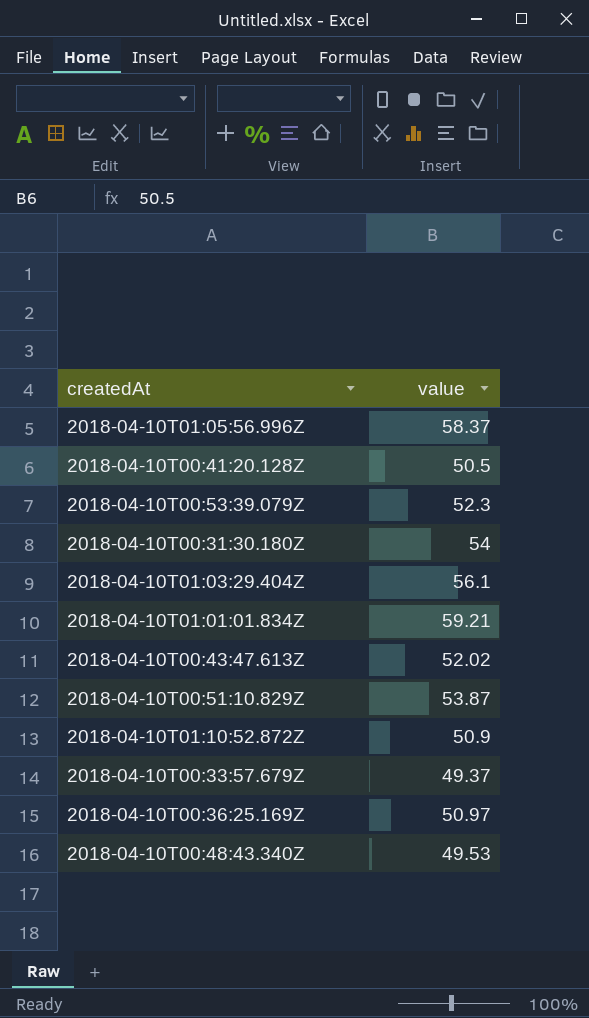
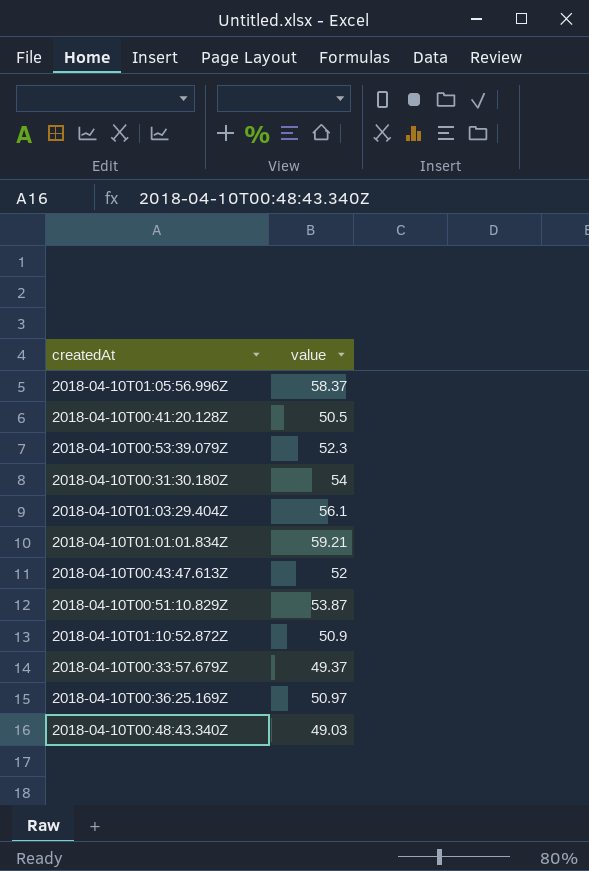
2018-04-10T00:43:47.613Z | value: 52.02 -> 52
2018-04-10T00:48:43.340Z | value: 49.53 -> 49.03

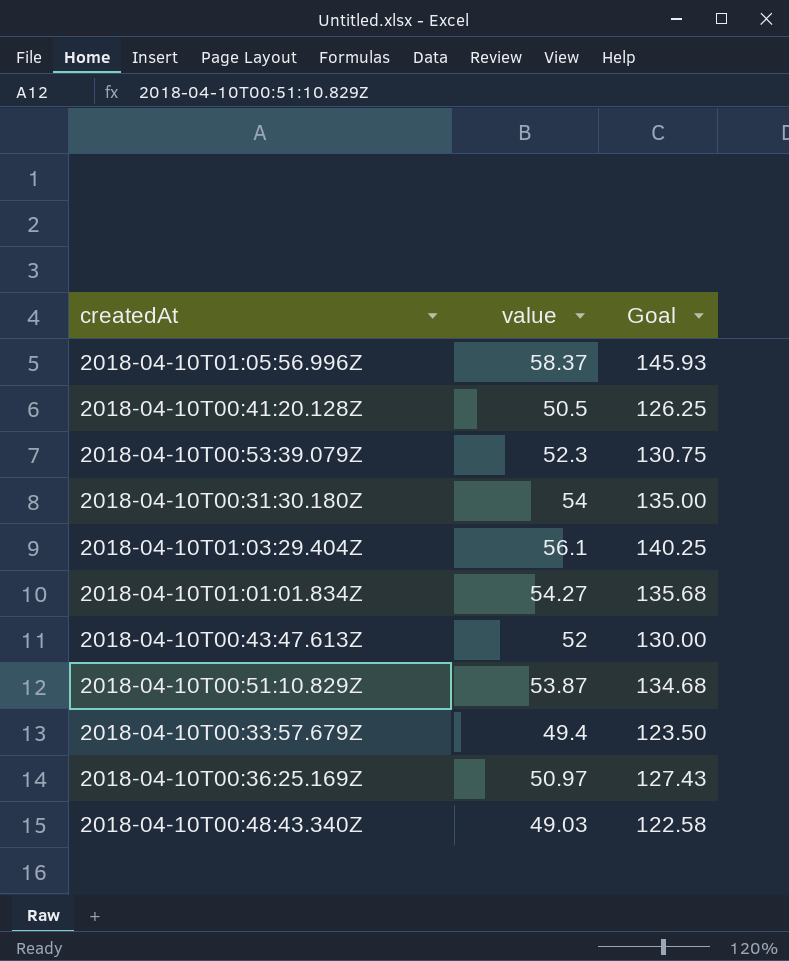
column Goal | formula: none -> [value] * 2.5
row 2018-04-10T01:10:52.872Z: 50.9 -> none
2018-04-10T01:01:01.834Z | value: 59.21 -> 54.27
2018-04-10T00:33:57.679Z | value: 49.37 -> 49.4

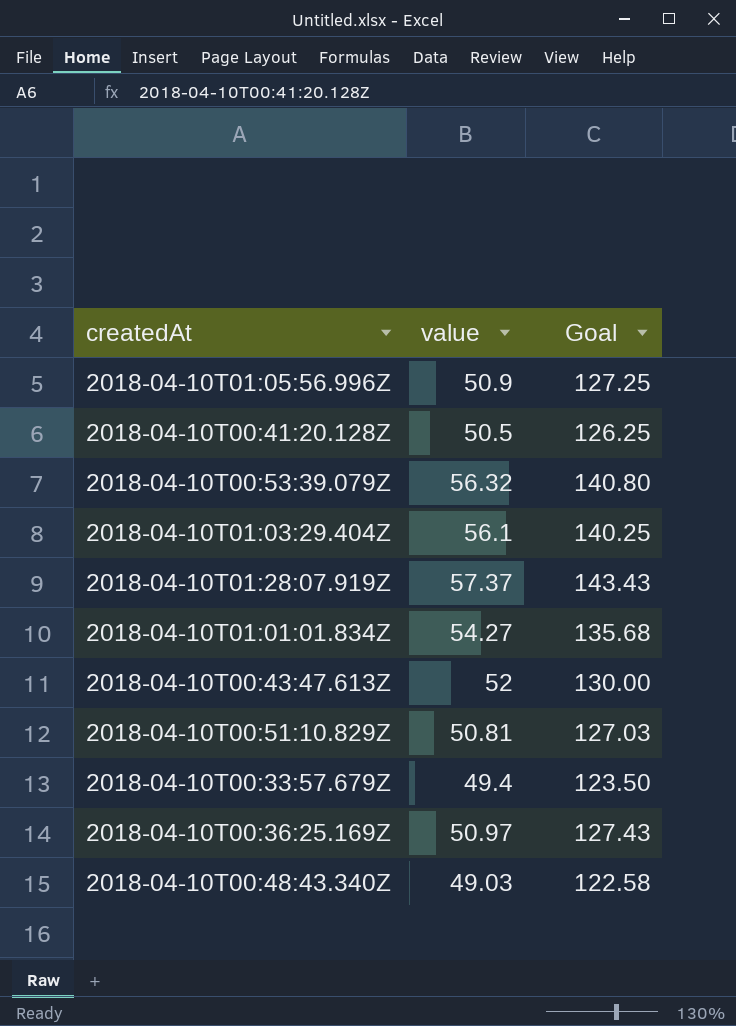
row 2018-04-10T00:31:30.180Z: 54 | 135.00 -> none
2018-04-10T01:05:56.996Z | value: 58.37 -> 50.9
2018-04-10T01:05:56.996Z | Goal: 145.93 -> 127.25
2018-04-10T00:53:39.079Z | value: 52.3 -> 56.32
2018-04-10T00:53:39.079Z | Goal: 130.75 -> 140.80
row 2018-04-10T01:28:07.919Z: none -> 57.37 | 143.43
2018-04-10T00:51:10.829Z | value: 53.87 -> 50.81
2018-04-10T00:51:10.829Z | Goal: 134.68 -> 127.03

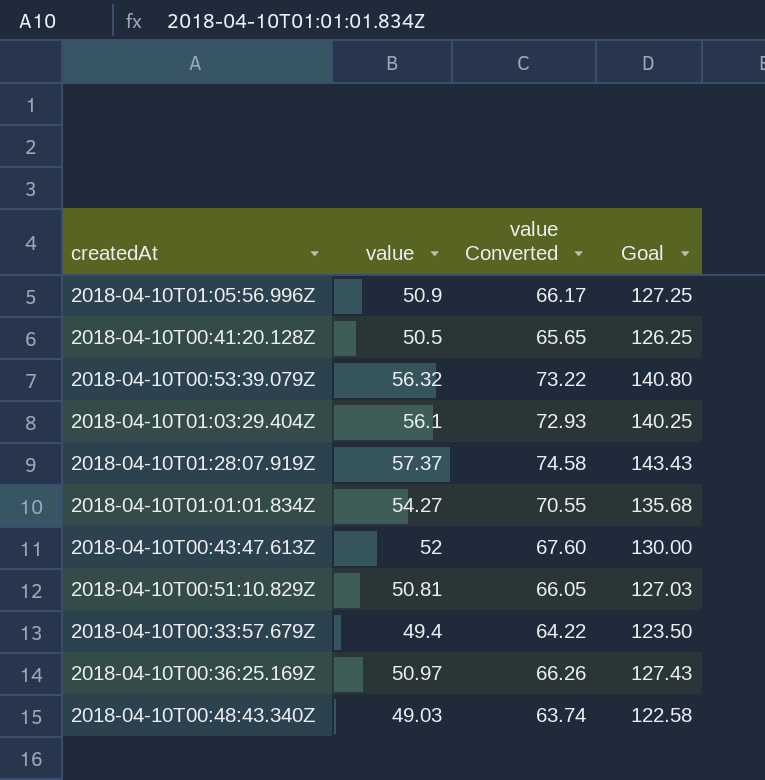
column value Converted | formula: none -> [value] * 1.3

